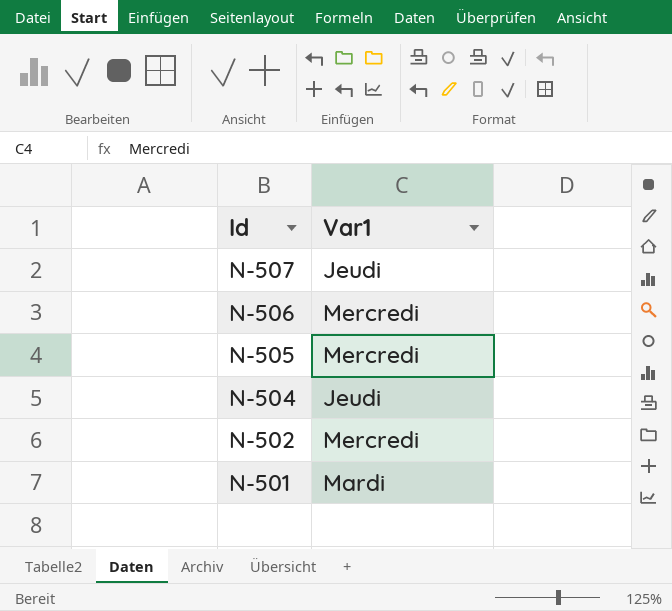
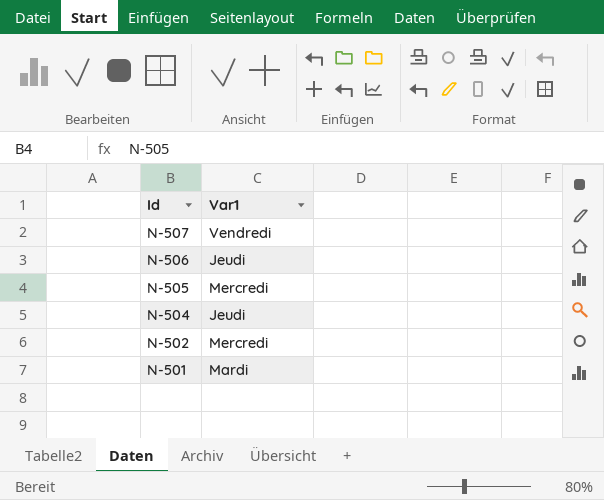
N-507 | Var1: Jeudi -> Vendredi
N-506 | Var1: Mercredi -> Jeudi

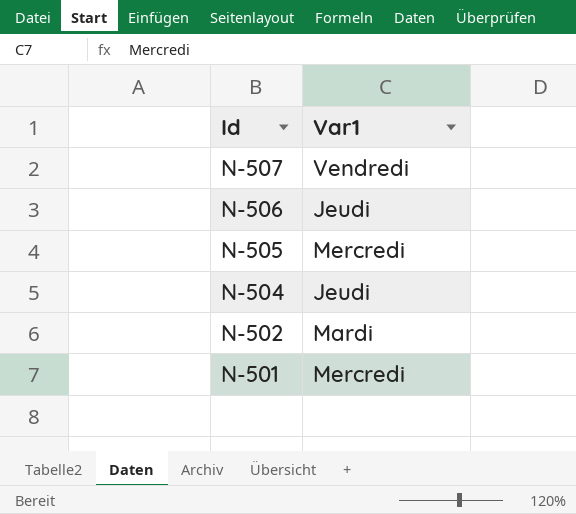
N-502 | Var1: Mercredi -> Mardi
N-501 | Var1: Mardi -> Mercredi

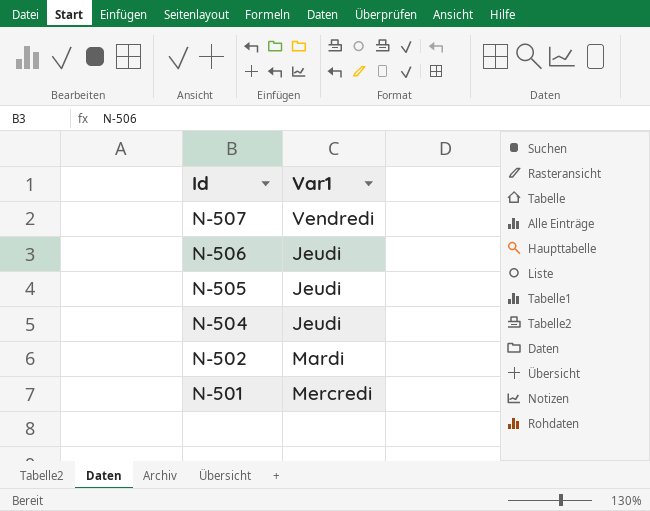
N-505 | Var1: Mercredi -> Jeudi

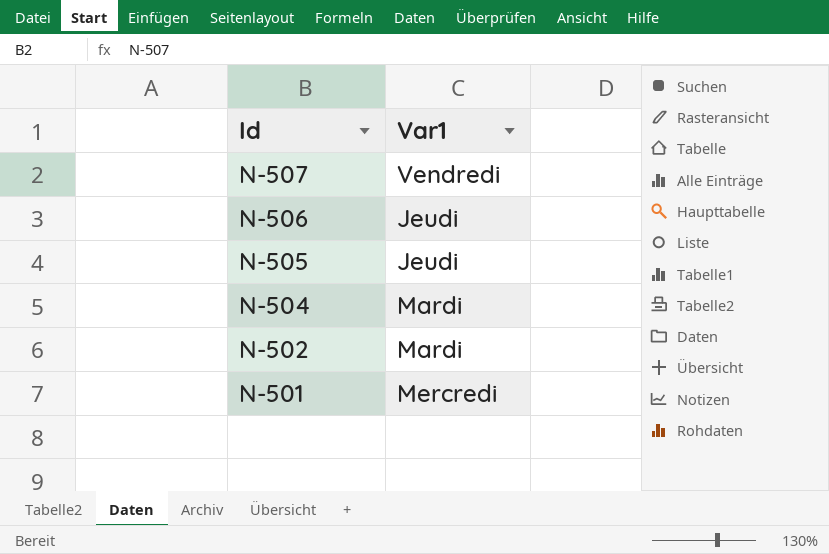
N-504 | Var1: Jeudi -> Mardi

